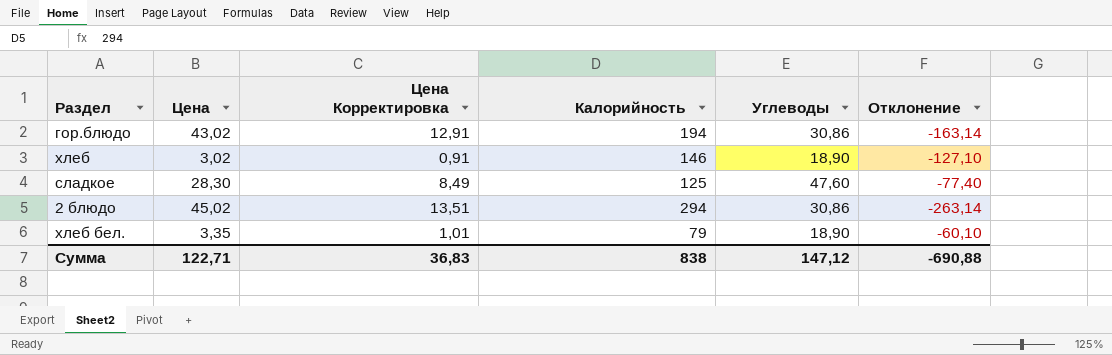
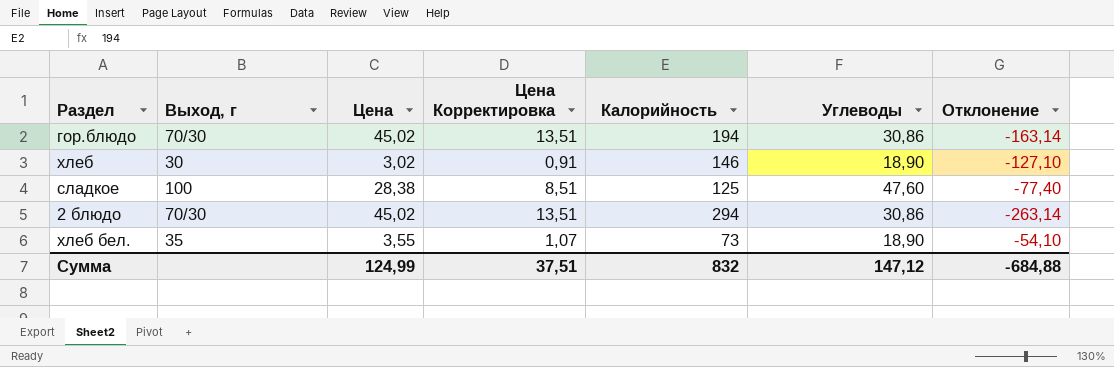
column Выход, г | position: none -> 2
гор.блюдо | Цена: 43,02 -> 45,02
гор.блюдо | Цена Корректировка: 12,91 -> 13,51
сладкое | Цена: 28,30 -> 28,38
сладкое | Цена Корректировка: 8,49 -> 8,51
хлеб бел. | Цена: 3,35 -> 3,55
хлеб бел. | Цена Корректировка: 1,01 -> 1,07
хлеб бел. | Калорийность: 79 -> 73
хлеб бел. | Отклонение: -60,10 -> -54,10
Сумма | Цена: 122,71 -> 124,99
Сумма | Цена Корректировка: 36,83 -> 37,51
Сумма | Калорийность: 838 -> 832
Сумма | Отклонение: -690,88 -> -684,88

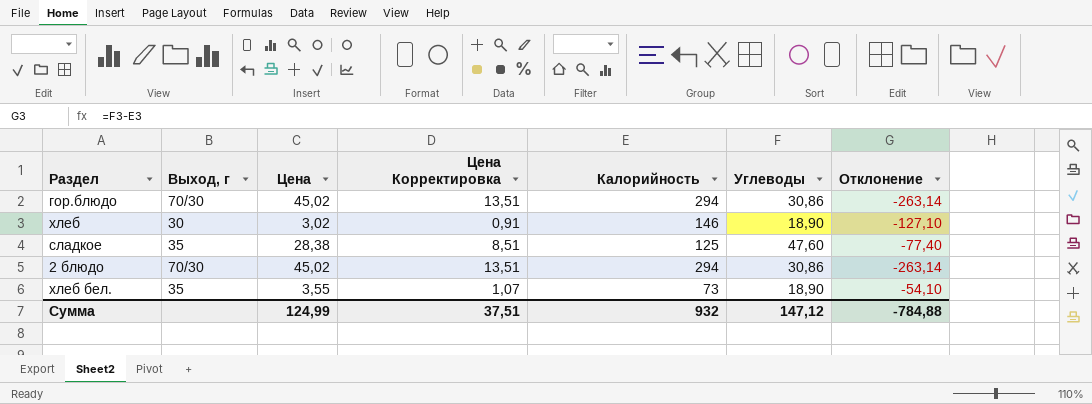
гор.блюдо | Калорийность: 194 -> 294
гор.блюдо | Отклонение: -163,14 -> -263,14
сладкое | Выход, г: 100 -> 35
Сумма | Калорийность: 832 -> 932
Сумма | Отклонение: -684,88 -> -784,88

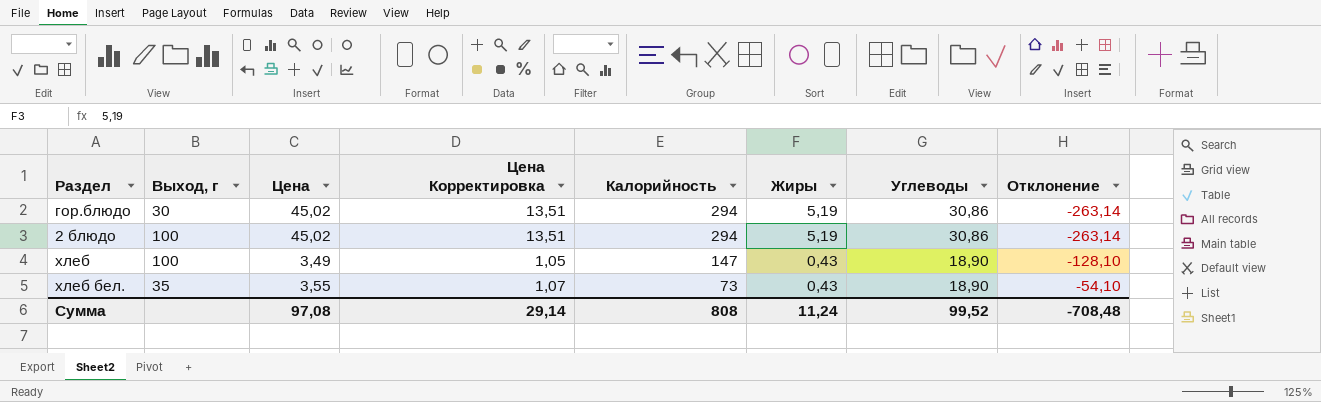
row order: none -> Калорийность descending
column Жиры | position: none -> 6
row сладкое: 35 | 28,38 | 8,51 | 125 | 47,60 | -77,40 -> none
гор.блюдо | Выход, г: 70/30 -> 30
2 блюдо | Выход, г: 70/30 -> 100
хлеб | Выход, г: 30 -> 100
хлеб | Цена: 3,02 -> 3,49
хлеб | Цена Корректировка: 0,91 -> 1,05
хлеб | Калорийность: 146 -> 147
хлеб | Отклонение: -127,10 -> -128,10
Сумма | Цена: 124,99 -> 97,08
Сумма | Цена Корректировка: 37,51 -> 29,14
Сумма | Калорийность: 932 -> 808
Сумма | Углеводы: 147,12 -> 99,52
Сумма | Отклонение: -784,88 -> -708,48

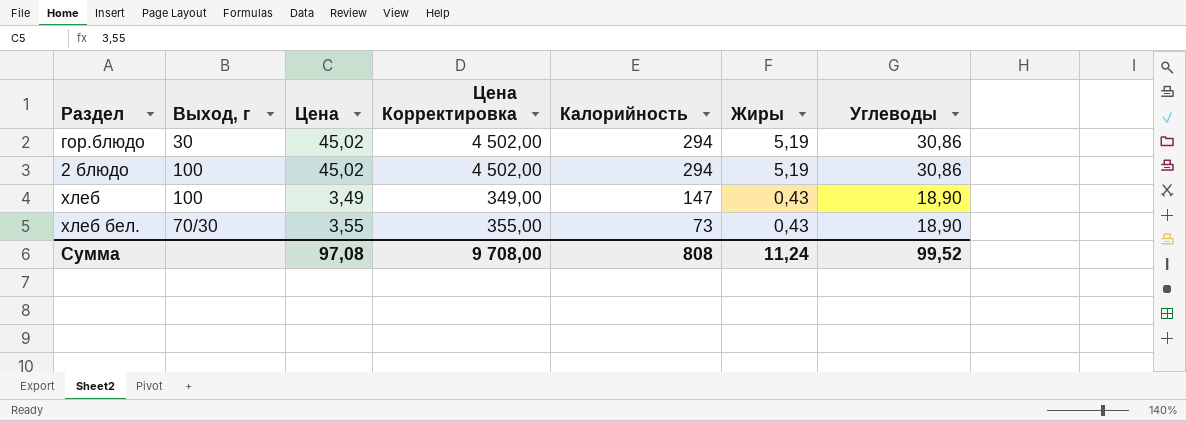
column Отклонение | formula: [Углеводы] - [Калорийность] -> none
column Цена Корректировка | formula: [Цена] * 0,3 -> [Цена] * 100
хлеб бел. | Выход, г: 35 -> 70/30
Сумма | Цена Корректировка: 29,14 -> 9 708,00

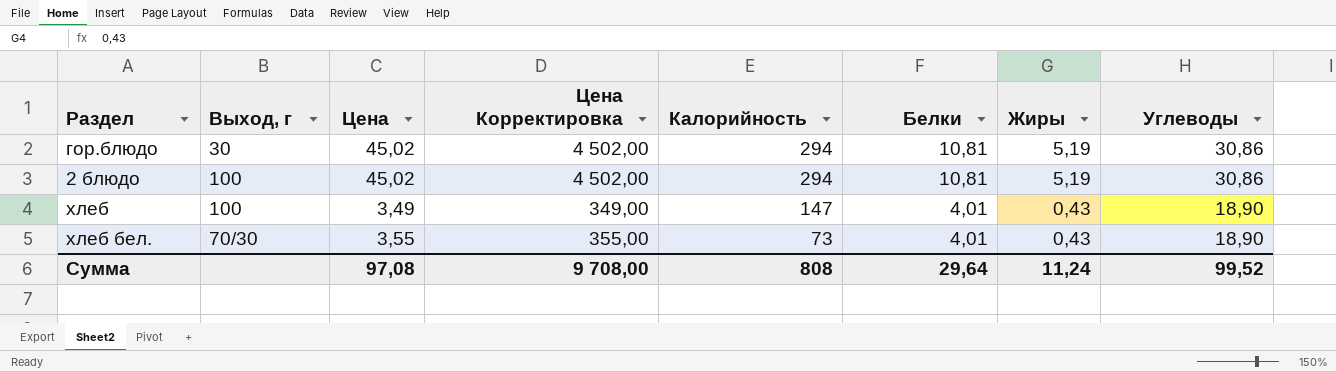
column Белки | position: none -> 6

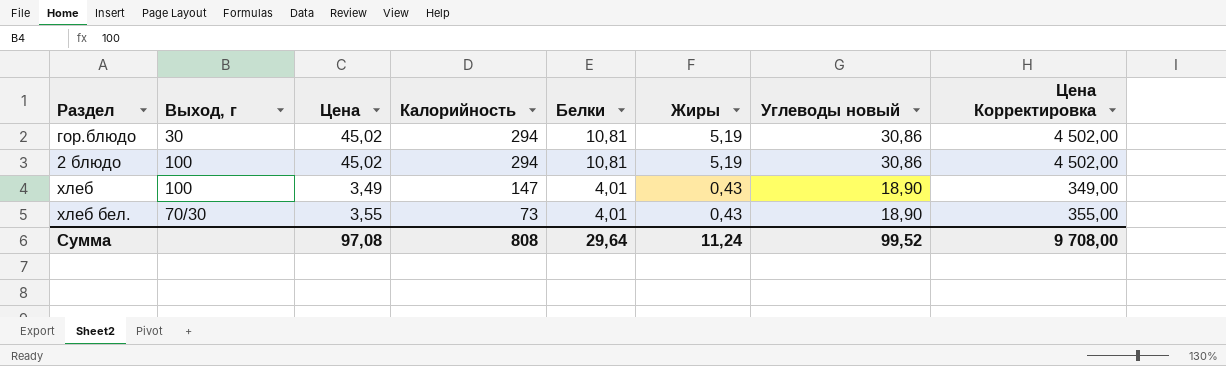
column name: Углеводы -> Углеводы новый
column Цена Корректировка | position: 4 -> 8

